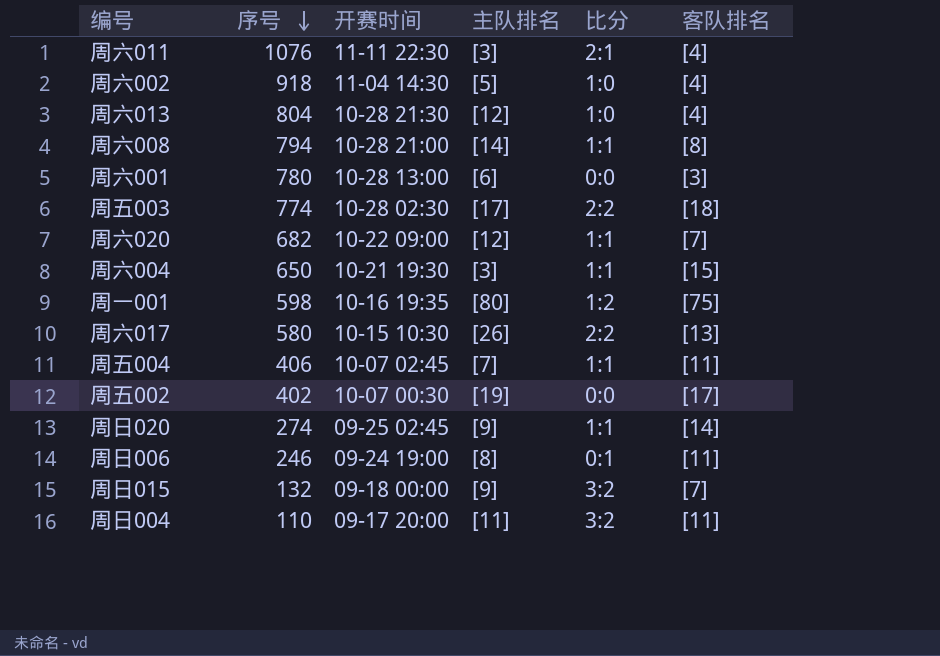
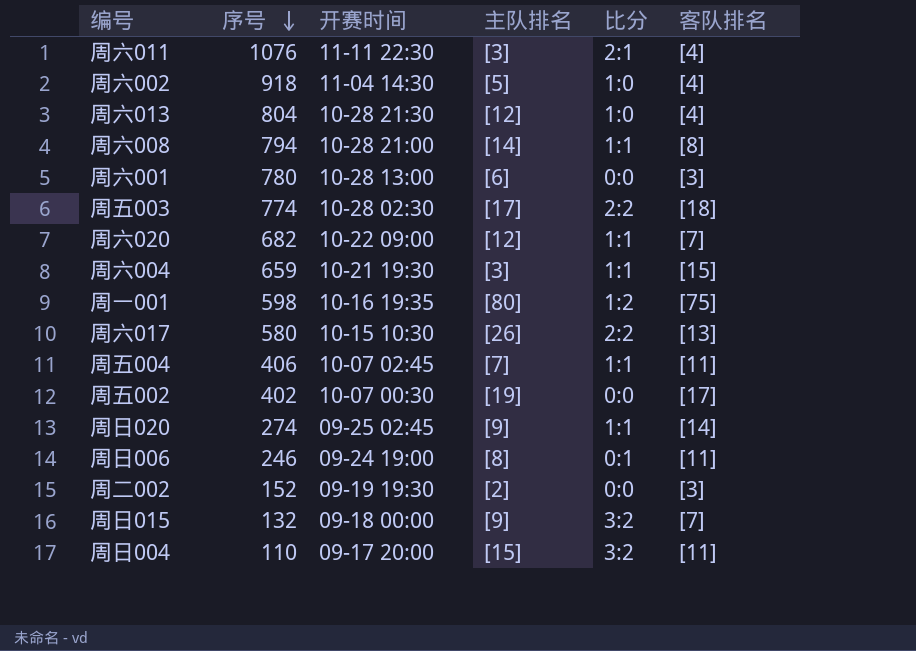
周六004 | 序号: 650 -> 659
row 周二002: none -> 152 | 09-19 19:30 | [2] | 0:0 | [3]
周日004 | 主队排名: [11] -> [15]

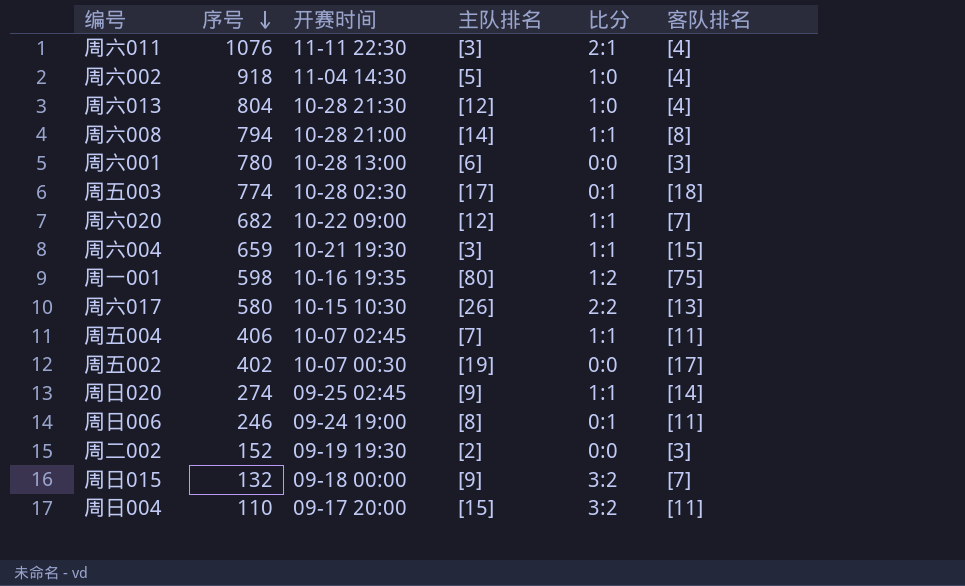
周五003 | 比分: 2:2 -> 0:1

